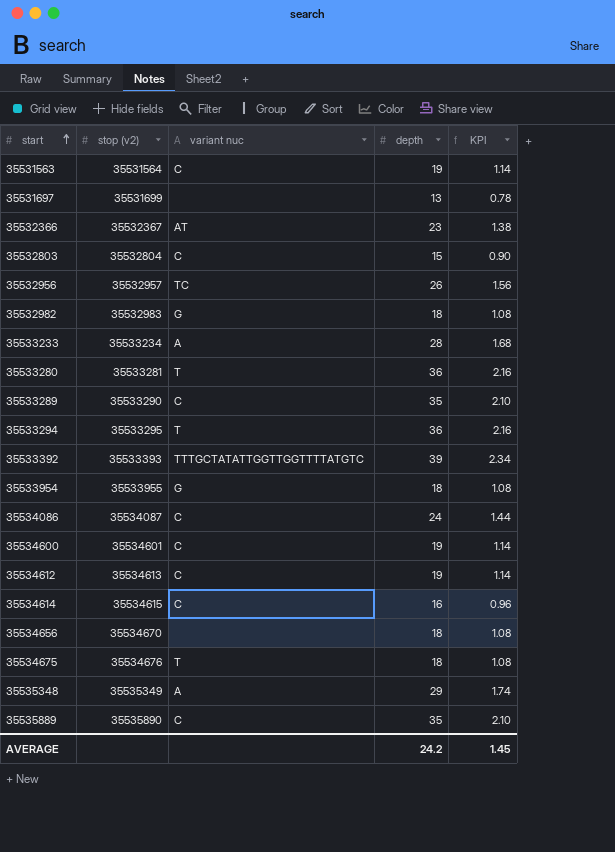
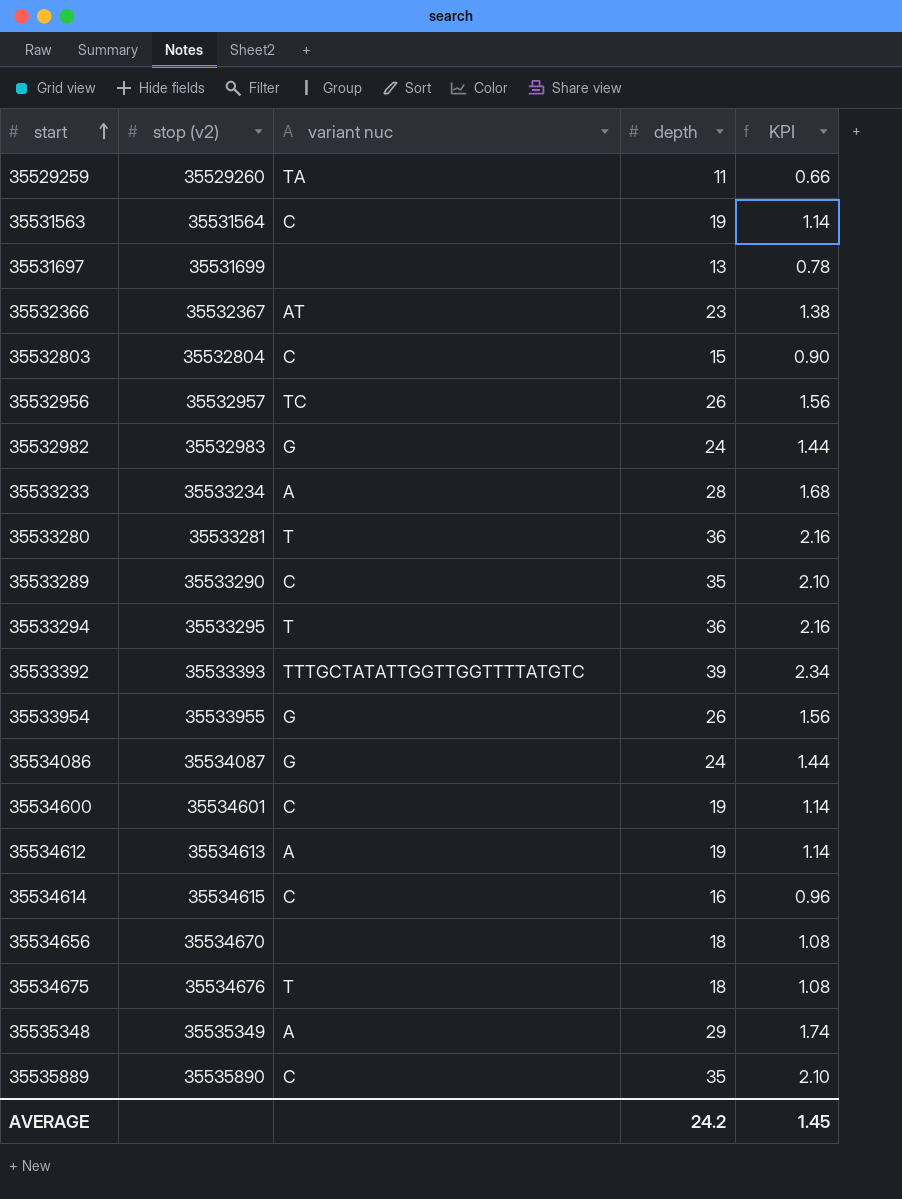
row 35529259: none -> 35529260 | TA | 11 | 0.66
35532982 | depth: 18 -> 24
35532982 | KPI: 1.08 -> 1.44
35533954 | depth: 18 -> 26
35533954 | KPI: 1.08 -> 1.56
35534086 | variant nuc: C -> G
35534612 | variant nuc: C -> A

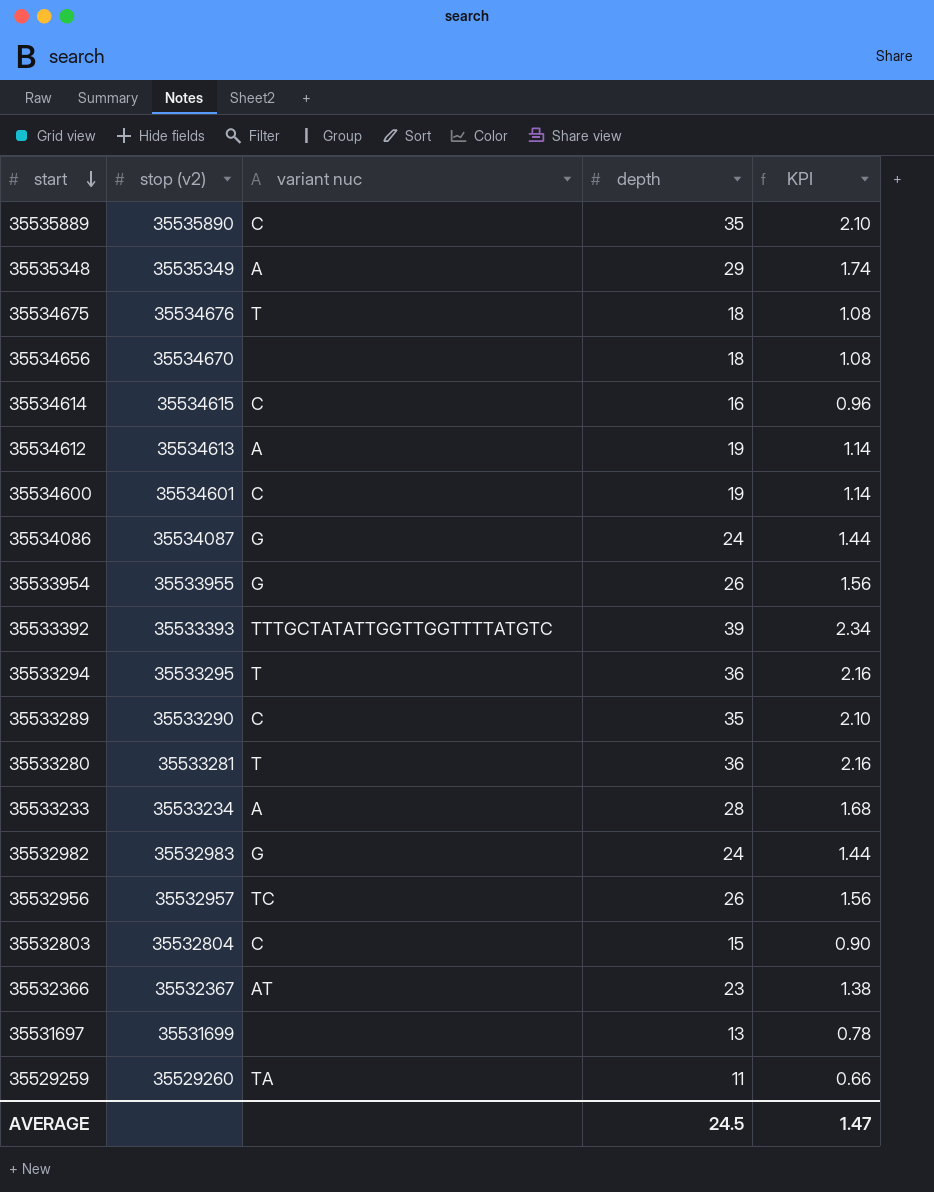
row order: start ascending -> start descending
row 35531563: 35531564 | C | 19 | 1.14 -> none
AVERAGE | depth: 24.2 -> 24.5
AVERAGE | KPI: 1.45 -> 1.47

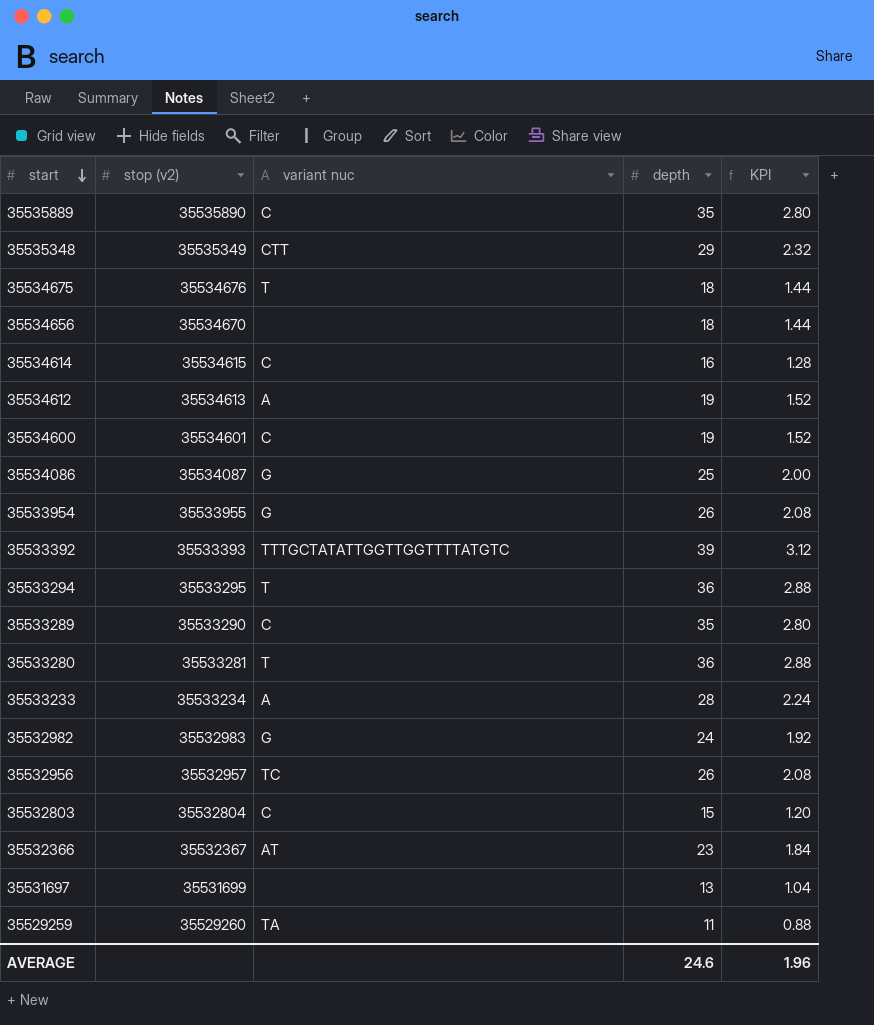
column KPI | formula: [depth] * 0.06 -> [depth] * 0.08
35535348 | variant nuc: A -> CTT
35534086 | depth: 24 -> 25
AVERAGE | depth: 24.5 -> 24.6
AVERAGE | KPI: 1.47 -> 1.96

